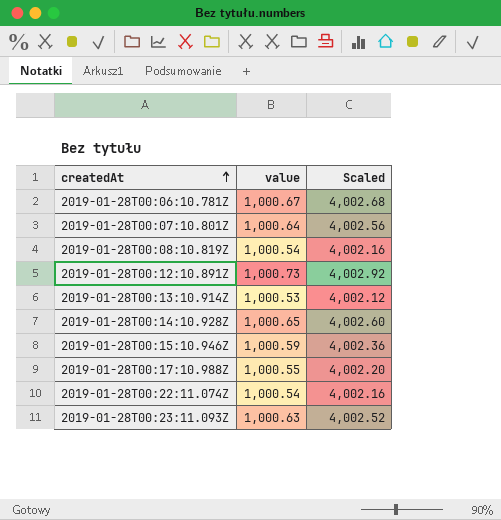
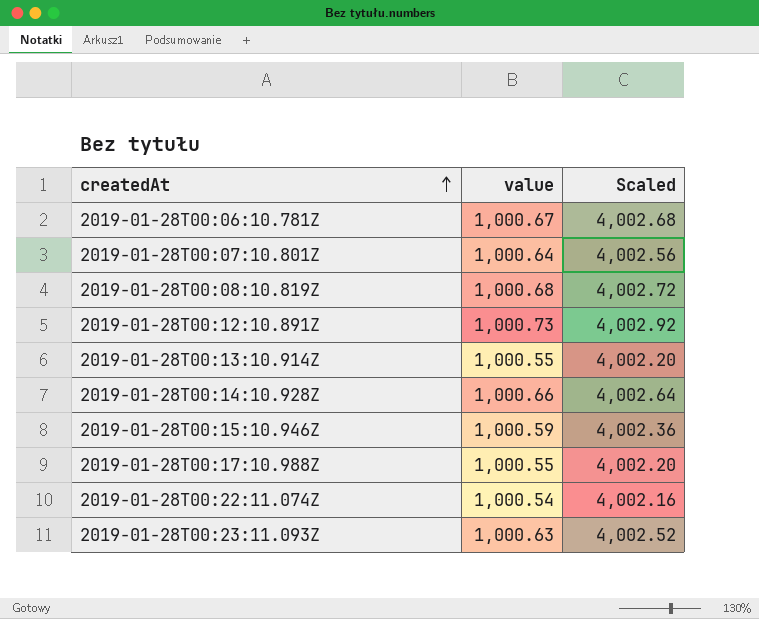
2019-01-28T00:08:10.819Z | value: 1,000.54 -> 1,000.68
2019-01-28T00:08:10.819Z | Scaled: 4,002.16 -> 4,002.72
2019-01-28T00:13:10.914Z | value: 1,000.53 -> 1,000.55
2019-01-28T00:13:10.914Z | Scaled: 4,002.12 -> 4,002.20
2019-01-28T00:14:10.928Z | value: 1,000.65 -> 1,000.66
2019-01-28T00:14:10.928Z | Scaled: 4,002.60 -> 4,002.64

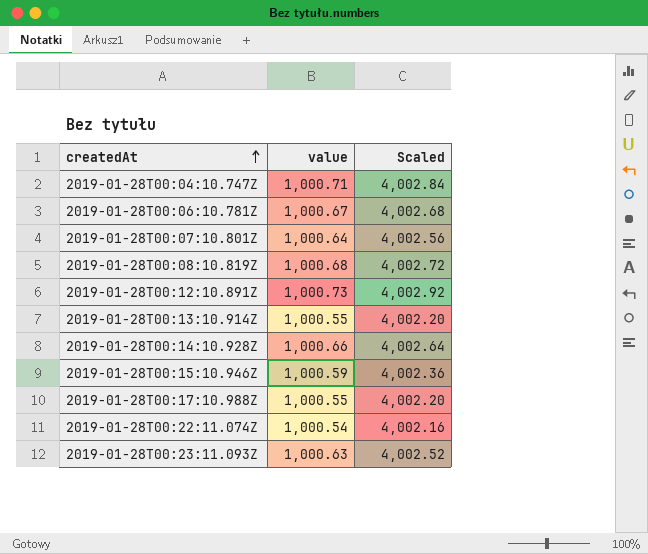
row 2019-01-28T00:04:10.747Z: none -> 1,000.71 | 4,002.84

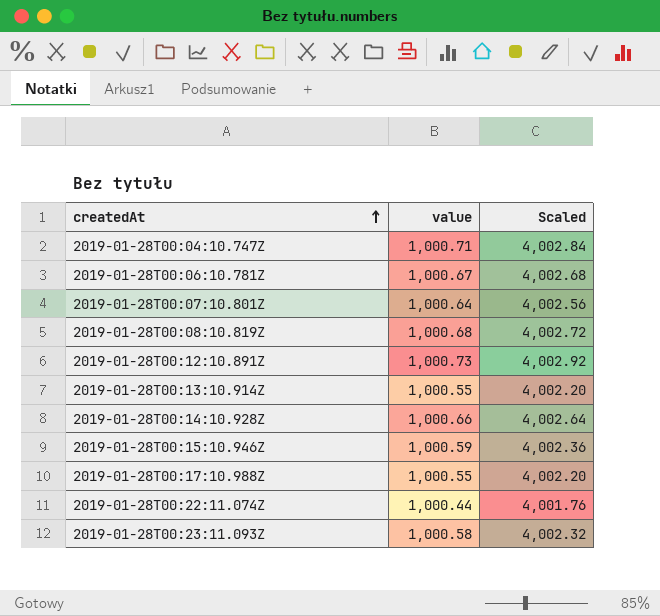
2019-01-28T00:22:11.074Z | value: 1,000.54 -> 1,000.44
2019-01-28T00:22:11.074Z | Scaled: 4,002.16 -> 4,001.76
2019-01-28T00:23:11.093Z | value: 1,000.63 -> 1,000.58
2019-01-28T00:23:11.093Z | Scaled: 4,002.52 -> 4,002.32

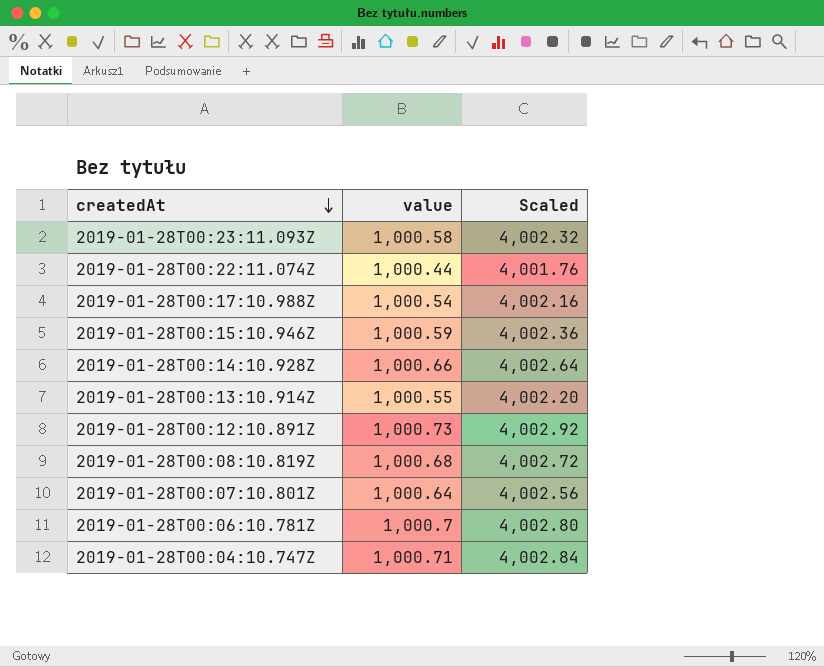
row order: createdAt ascending -> createdAt descending
2019-01-28T00:17:10.988Z | value: 1,000.55 -> 1,000.54
2019-01-28T00:17:10.988Z | Scaled: 4,002.20 -> 4,002.16
2019-01-28T00:06:10.781Z | value: 1,000.67 -> 1,000.7
2019-01-28T00:06:10.781Z | Scaled: 4,002.68 -> 4,002.80

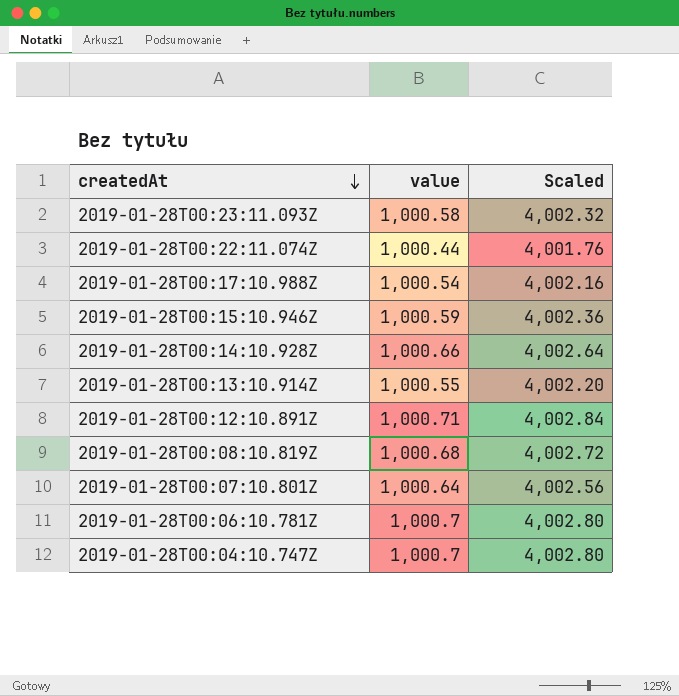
2019-01-28T00:12:10.891Z | value: 1,000.73 -> 1,000.71
2019-01-28T00:12:10.891Z | Scaled: 4,002.92 -> 4,002.84
2019-01-28T00:04:10.747Z | value: 1,000.71 -> 1,000.7
2019-01-28T00:04:10.747Z | Scaled: 4,002.84 -> 4,002.80

